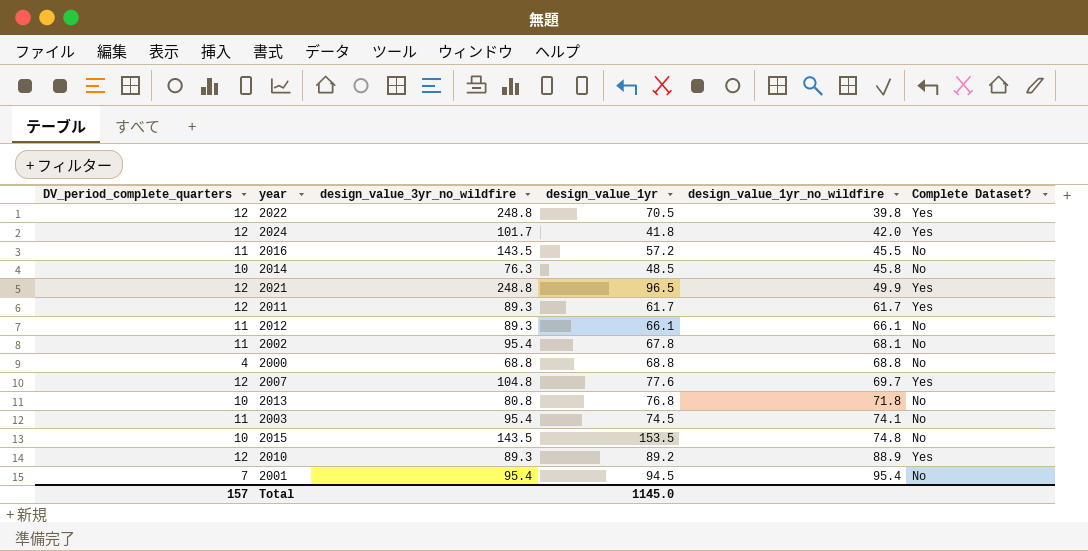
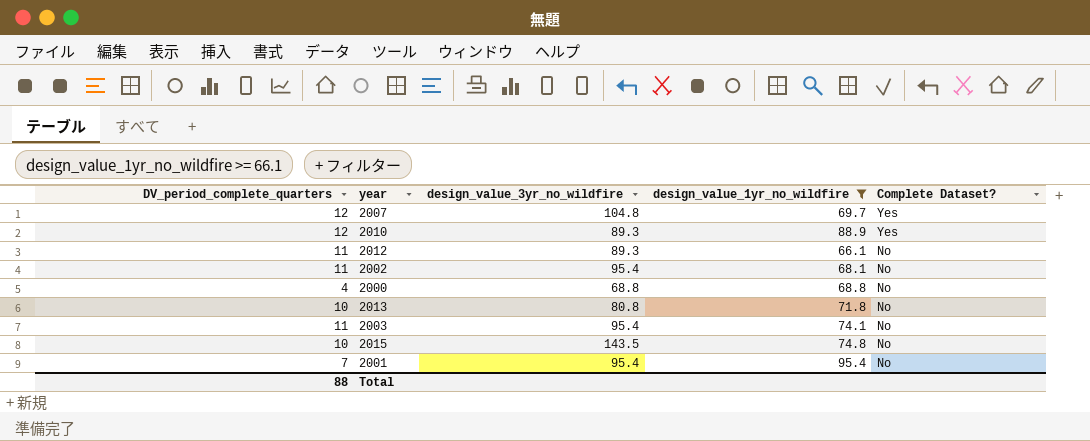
filter: none -> design_value_1yr_no_wildfire >= 66.1
row order: design_value_1yr_no_wildfire ascending -> Complete Dataset? descending
column design_value_1yr | position: 4 -> none
Total | DV_period_complete_quarters: 157 -> 88

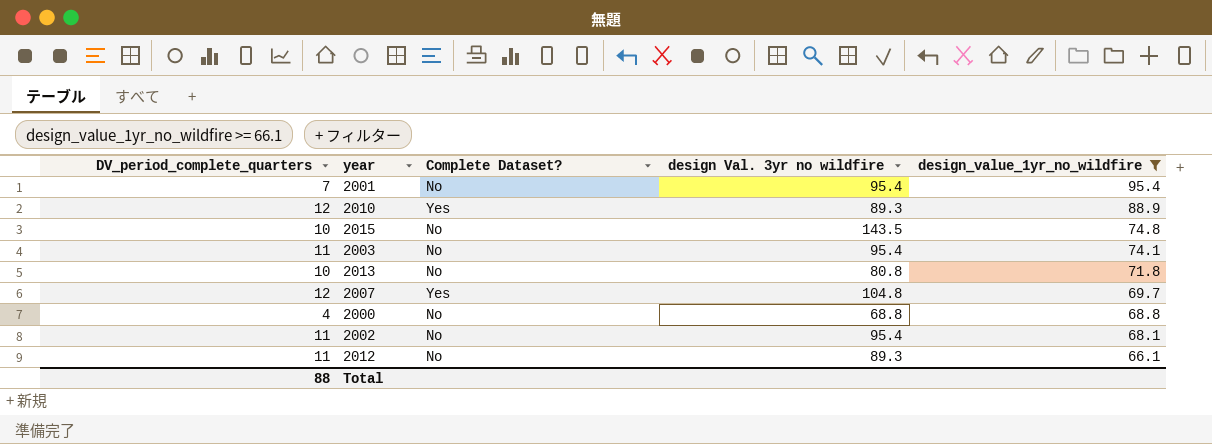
row order: Complete Dataset? descending -> design_value_1yr_no_wildfire descending
column Complete Dataset? | position: 5 -> 3
column name: design_value_3yr_no_wildfire -> design Val. 3yr no wildfire

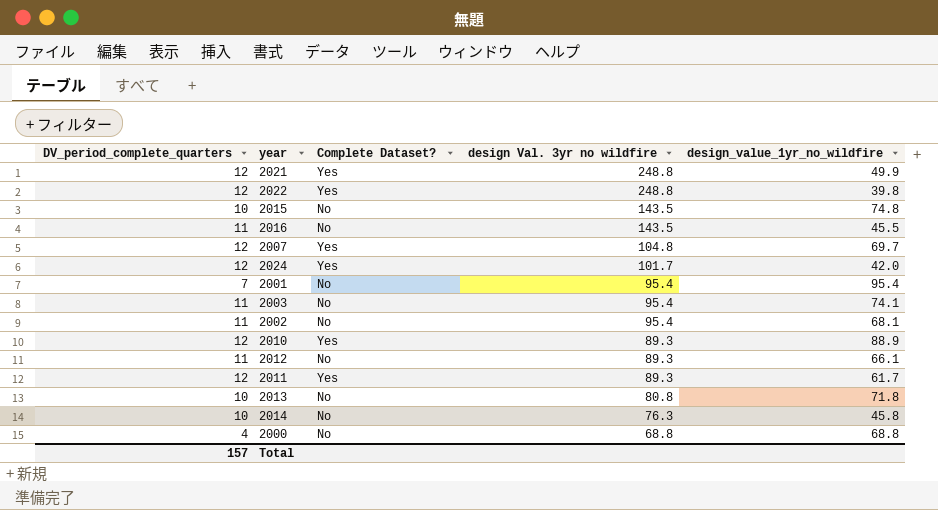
filter: design_value_1yr_no_wildfire >= 66.1 -> none
row order: design_value_1yr_no_wildfire descending -> design Val. 3yr no wildfire descending
Total | DV_period_complete_quarters: 88 -> 157

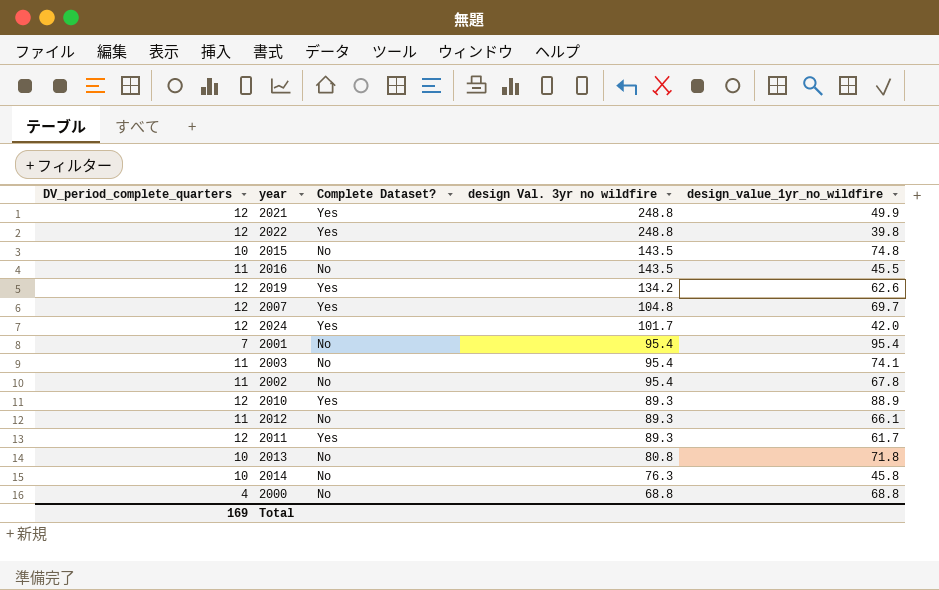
row 2019: none -> 12 | Yes | 134.2 | 62.6
2002 | design_value_1yr_no_wildfire: 68.1 -> 67.8
Total | DV_period_complete_quarters: 157 -> 169

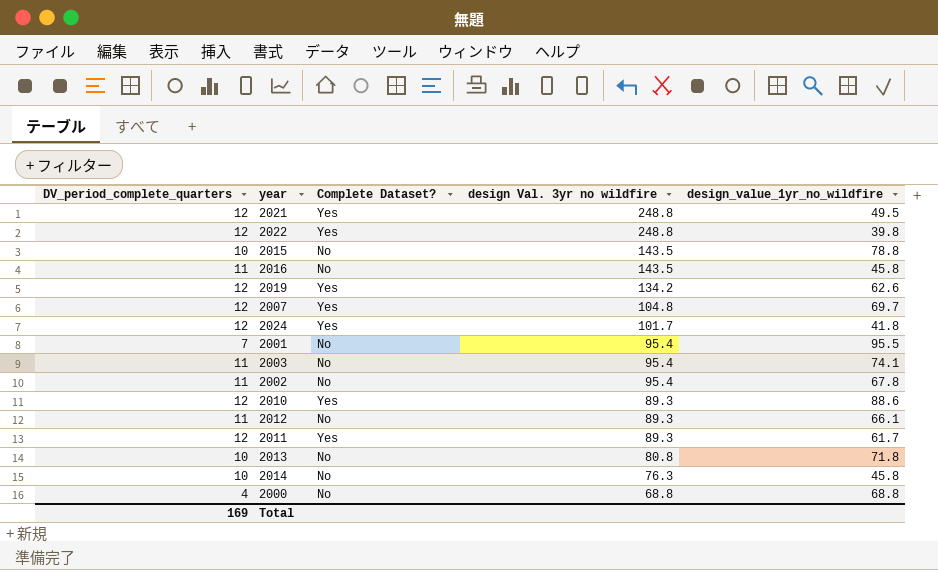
2021 | design_value_1yr_no_wildfire: 49.9 -> 49.5
2015 | design_value_1yr_no_wildfire: 74.8 -> 78.8
2016 | design_value_1yr_no_wildfire: 45.5 -> 45.8
2024 | design_value_1yr_no_wildfire: 42.0 -> 41.8
2001 | design_value_1yr_no_wildfire: 95.4 -> 95.5
2010 | design_value_1yr_no_wildfire: 88.9 -> 88.6

